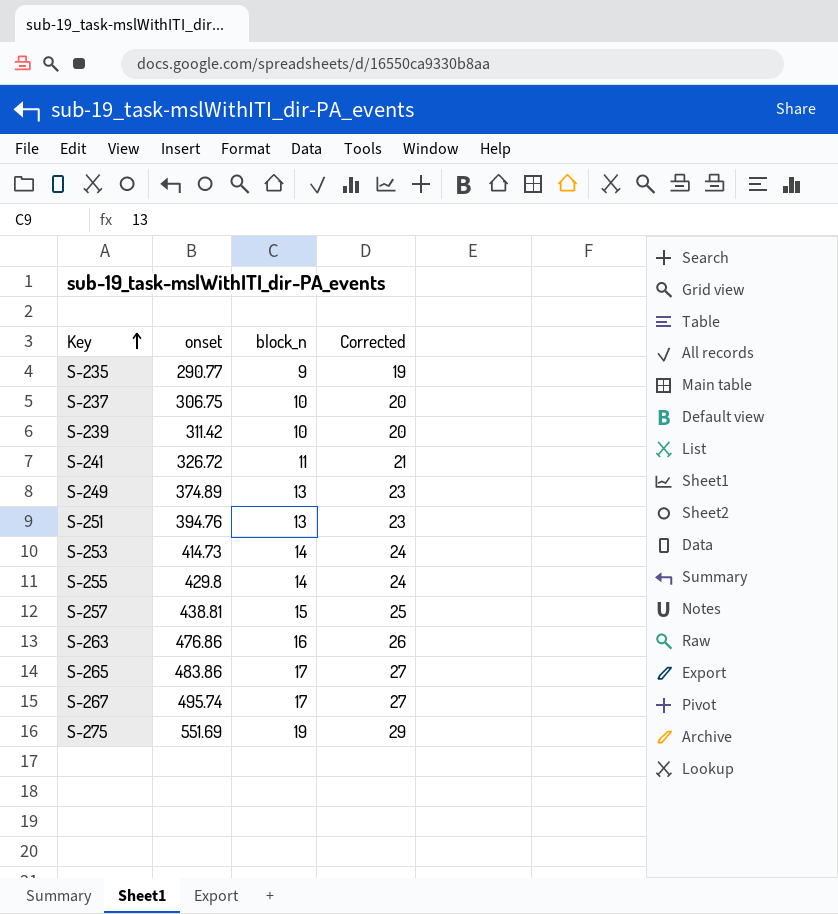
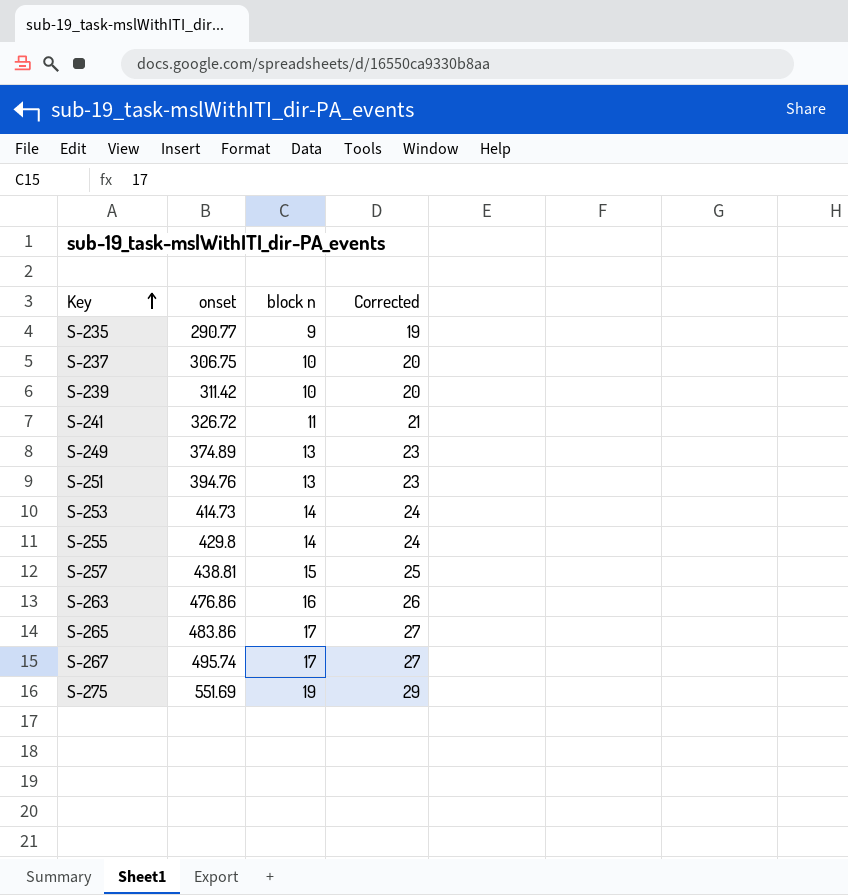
column name: block_n -> block n

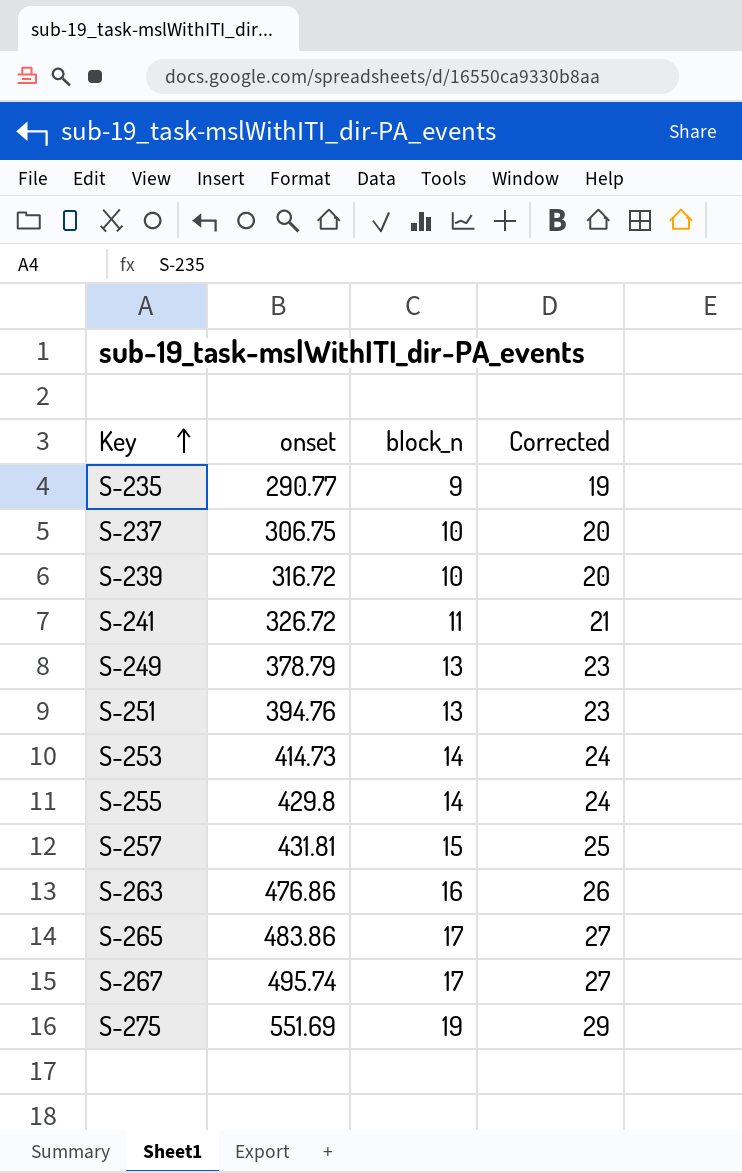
column name: block n -> block_n
S-239 | onset: 311.42 -> 316.72
S-249 | onset: 374.89 -> 378.79
S-257 | onset: 438.81 -> 431.81

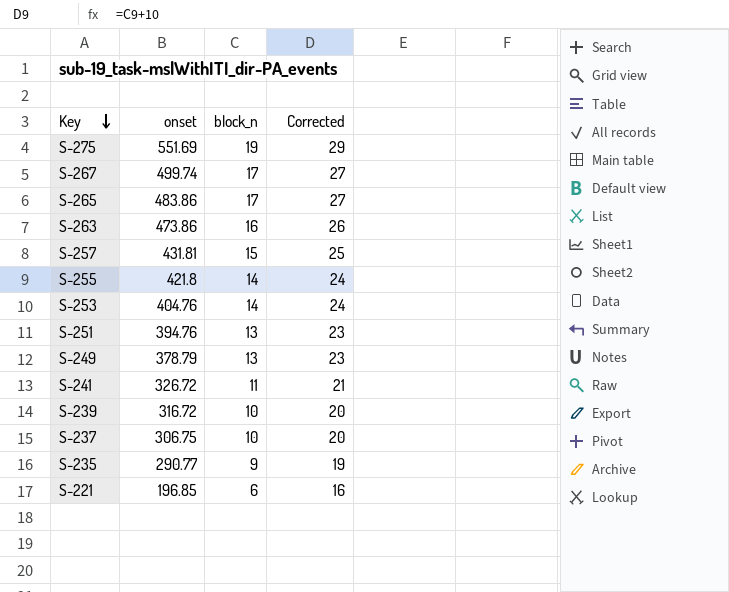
row order: Key ascending -> Key descending
S-267 | onset: 495.74 -> 499.74
S-263 | onset: 476.86 -> 473.86
S-255 | onset: 429.8 -> 421.8
S-253 | onset: 414.73 -> 404.76
row S-221: none -> 196.85 | 6 | 16

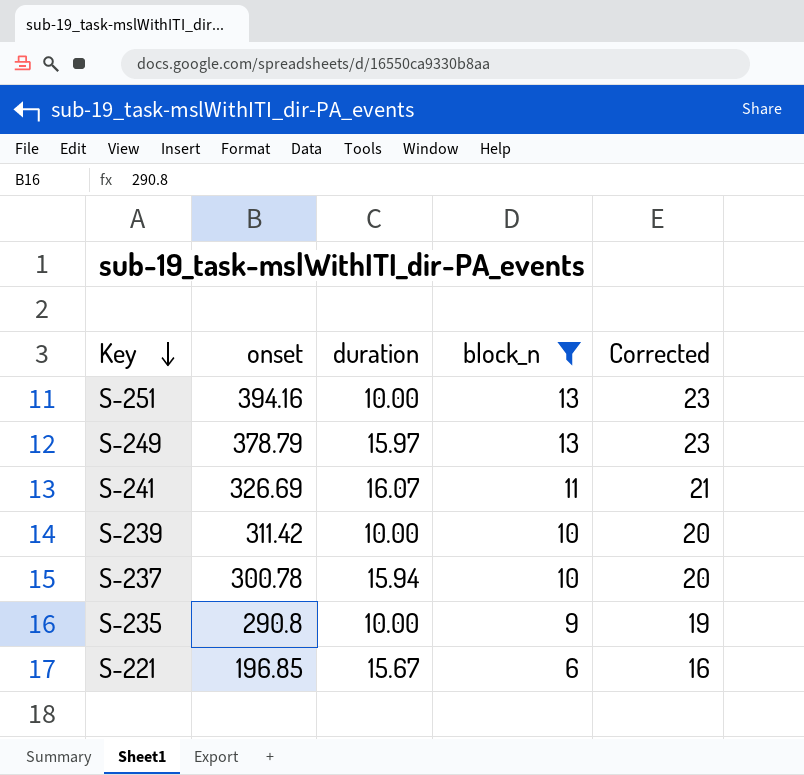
filter: none -> block_n <= 13
column duration | position: none -> 3
S-251 | onset: 394.76 -> 394.16
S-241 | onset: 326.72 -> 326.69
S-239 | onset: 316.72 -> 311.42
S-237 | onset: 306.75 -> 300.78
S-235 | onset: 290.77 -> 290.8

